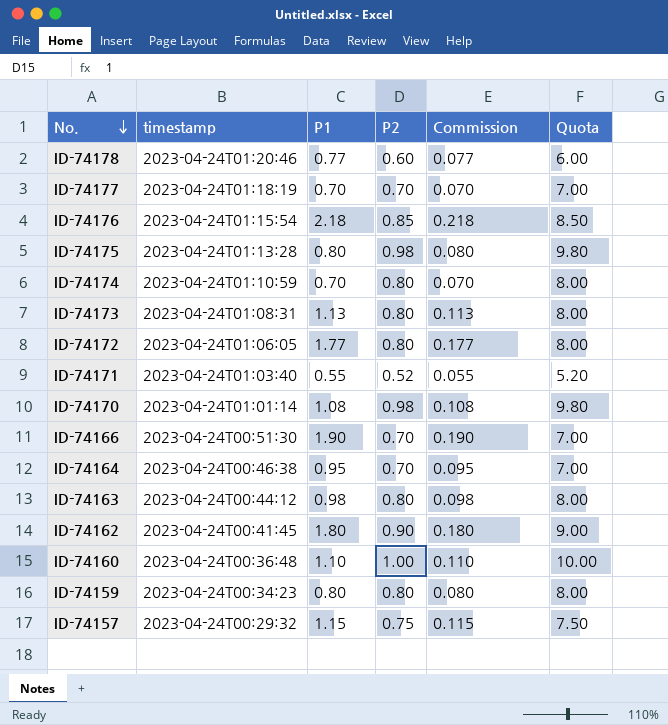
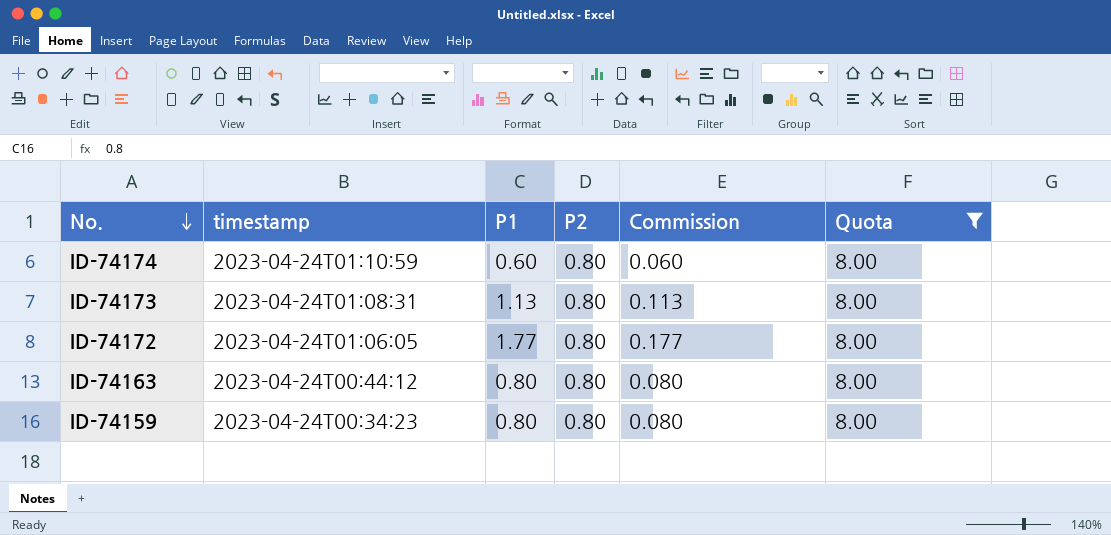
filter: none -> Quota = 8.00
ID-74174 | P1: 0.70 -> 0.60
ID-74174 | Commission: 0.070 -> 0.060
ID-74163 | P1: 0.98 -> 0.80
ID-74163 | Commission: 0.098 -> 0.080

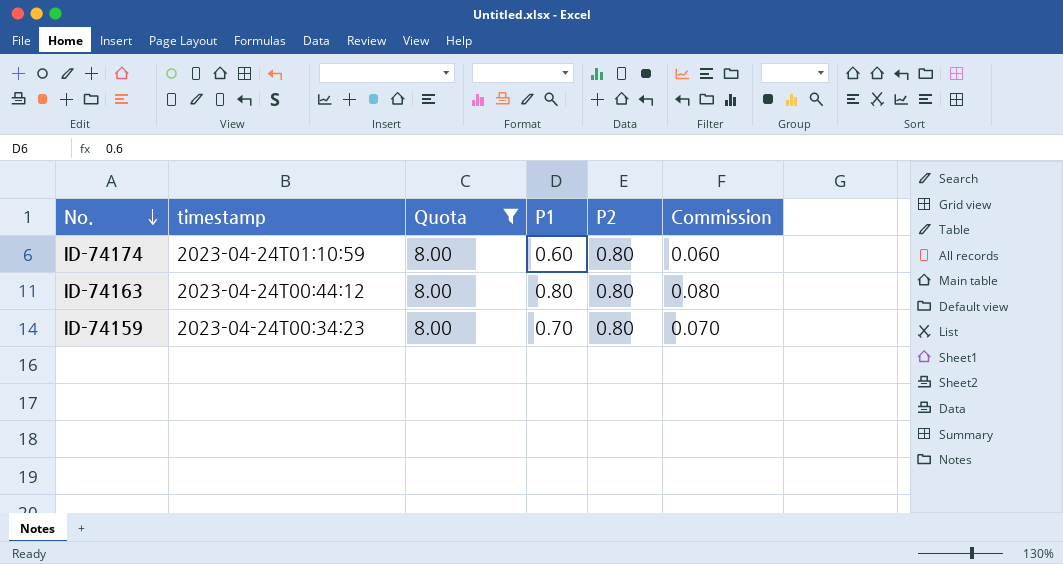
column Quota | position: 6 -> 3
row ID-74173: 2023-04-24T01:08:31 | 1.13 | 0.80 | 0.113 | 8.00 -> none
row ID-74172: 2023-04-24T01:06:05 | 1.77 | 0.80 | 0.177 | 8.00 -> none
ID-74159 | P1: 0.80 -> 0.70
ID-74159 | Commission: 0.080 -> 0.070

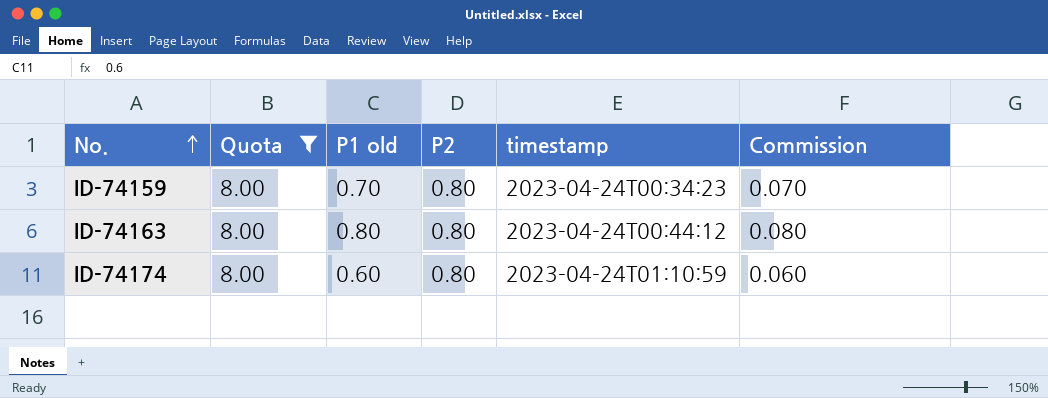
row order: No. descending -> No. ascending
column name: P1 -> P1 old
column timestamp | position: 2 -> 5

